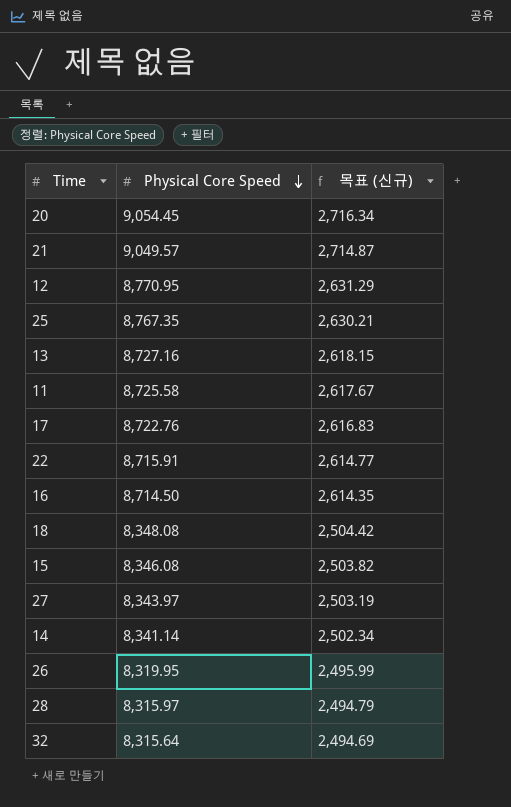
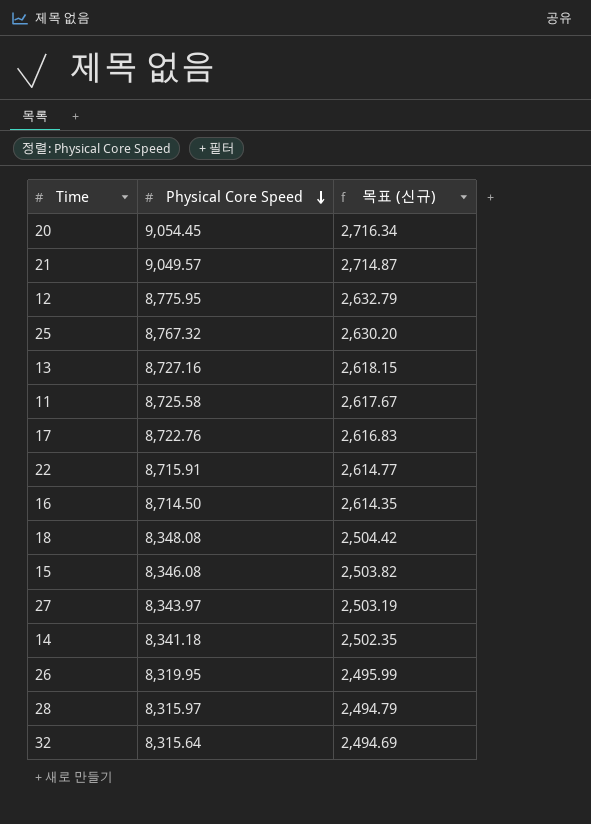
12 | Physical Core Speed: 8,770.95 -> 8,775.95
12 | 목표 (신규): 2,631.29 -> 2,632.79
25 | Physical Core Speed: 8,767.35 -> 8,767.32
25 | 목표 (신규): 2,630.21 -> 2,630.20
14 | Physical Core Speed: 8,341.14 -> 8,341.18
14 | 목표 (신규): 2,502.34 -> 2,502.35

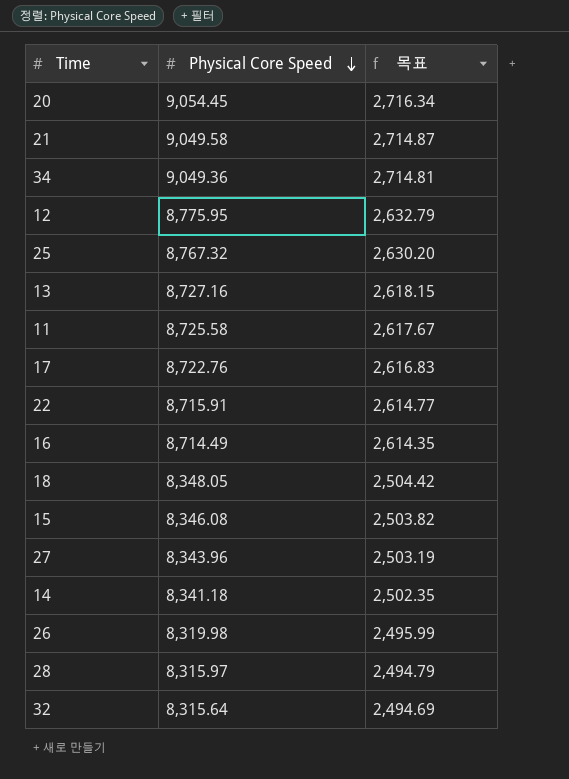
column name: 목표 (신규) -> 목표
21 | Physical Core Speed: 9,049.57 -> 9,049.58
row 34: none -> 9,049.36 | 2,714.81
16 | Physical Core Speed: 8,714.50 -> 8,714.49
18 | Physical Core Speed: 8,348.08 -> 8,348.05
27 | Physical Core Speed: 8,343.97 -> 8,343.96
26 | Physical Core Speed: 8,319.95 -> 8,319.98

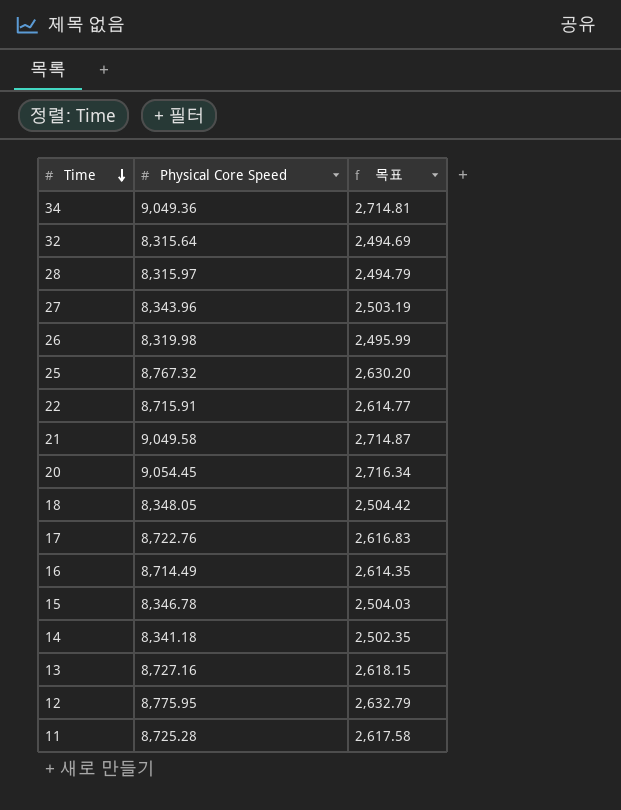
row order: Physical Core Speed descending -> Time descending
15 | Physical Core Speed: 8,346.08 -> 8,346.78
15 | 목표: 2,503.82 -> 2,504.03
11 | Physical Core Speed: 8,725.58 -> 8,725.28
11 | 목표: 2,617.67 -> 2,617.58

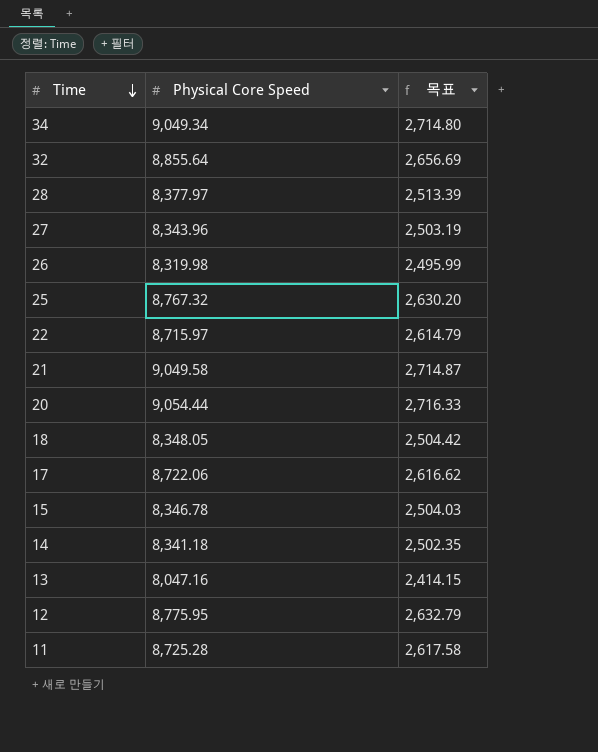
row 16: 8,714.49 | 2,614.35 -> none
34 | Physical Core Speed: 9,049.36 -> 9,049.34
34 | 목표: 2,714.81 -> 2,714.80
32 | Physical Core Speed: 8,315.64 -> 8,855.64
32 | 목표: 2,494.69 -> 2,656.69
28 | Physical Core Speed: 8,315.97 -> 8,377.97
28 | 목표: 2,494.79 -> 2,513.39
22 | Physical Core Speed: 8,715.91 -> 8,715.97
22 | 목표: 2,614.77 -> 2,614.79
20 | Physical Core Speed: 9,054.45 -> 9,054.44
20 | 목표: 2,716.34 -> 2,716.33
17 | Physical Core Speed: 8,722.76 -> 8,722.06
17 | 목표: 2,616.83 -> 2,616.62
13 | Physical Core Speed: 8,727.16 -> 8,047.16
13 | 목표: 2,618.15 -> 2,414.15

